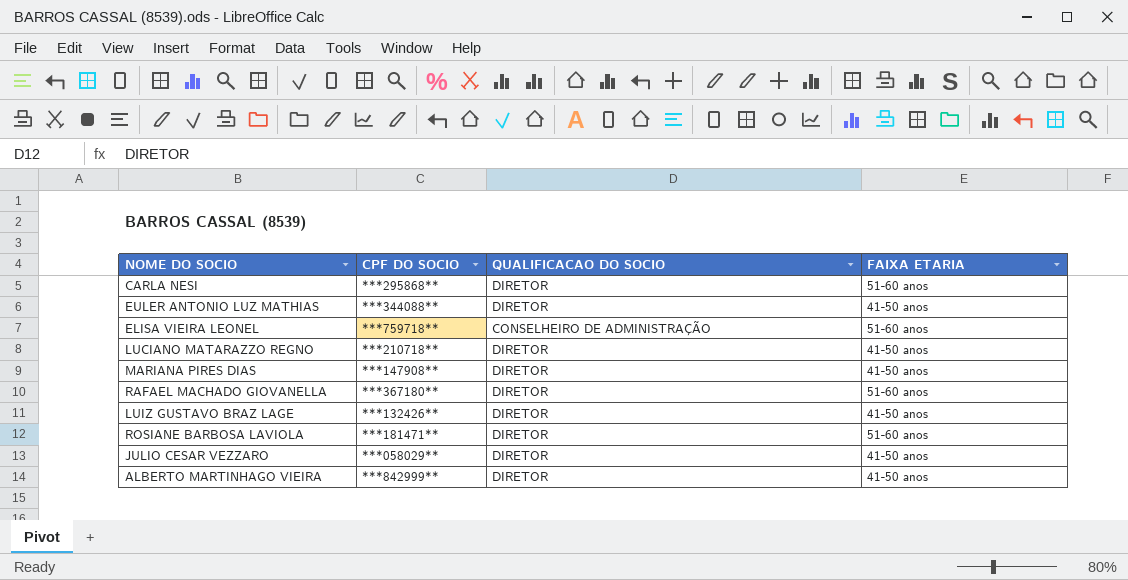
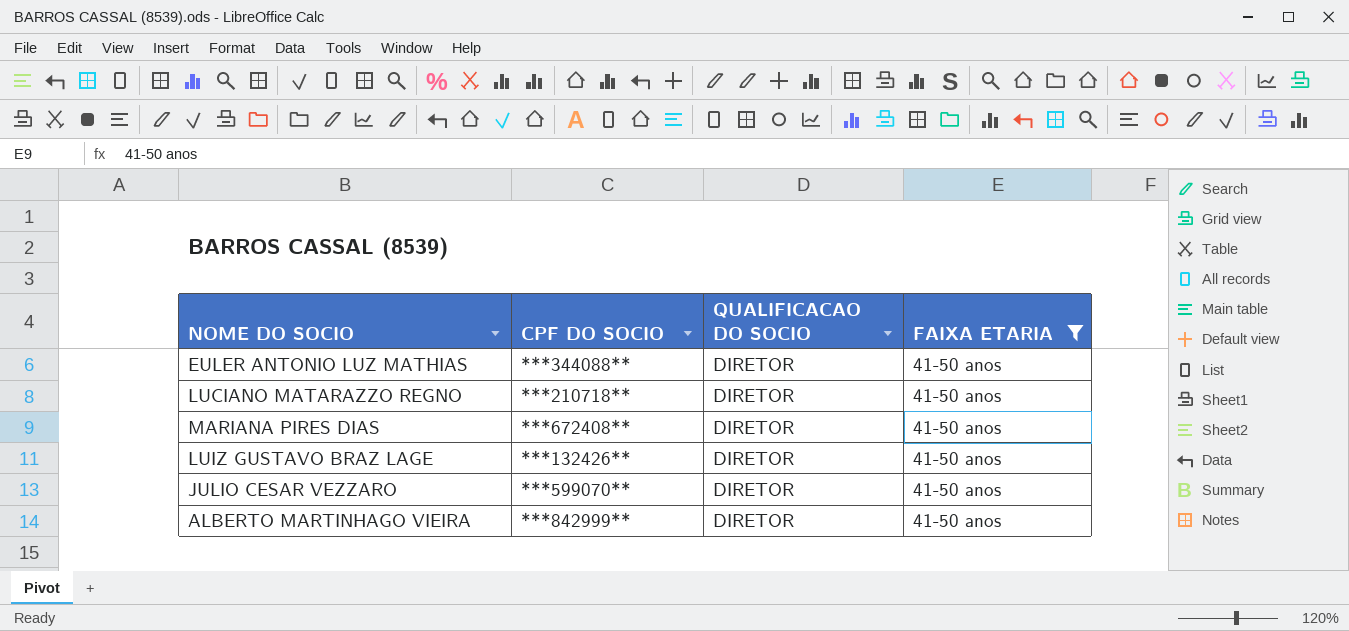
filter: none -> FAIXA ETARIA = 41-50 anos
MARIANA PIRES DIAS | CPF DO SOCIO: ***147908** -> ***672408**
JULIO CESAR VEZZARO | CPF DO SOCIO: ***058029** -> ***599070**

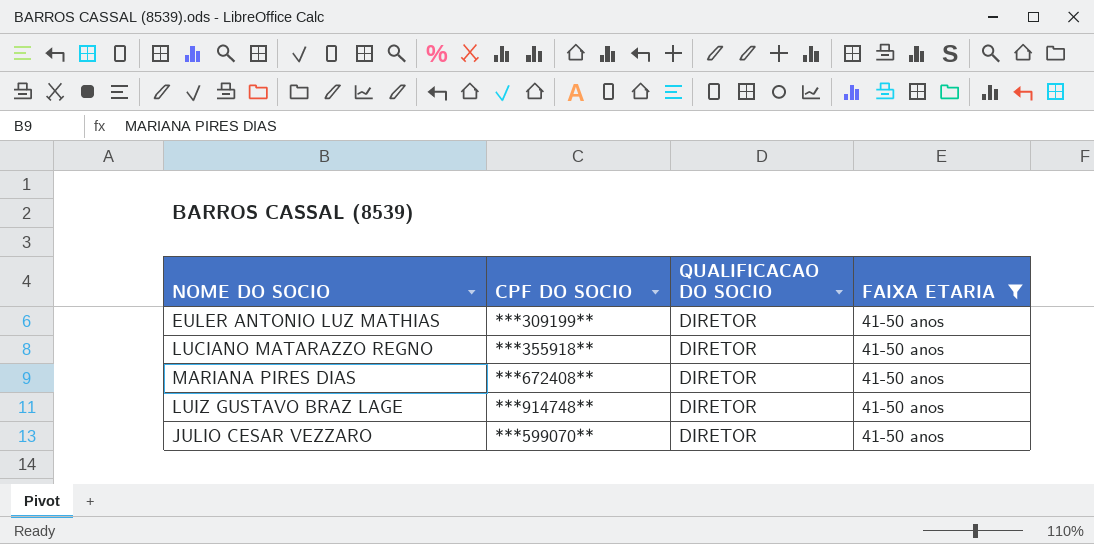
row ALBERTO MARTINHAGO VIEIRA: ***842999** | DIRETOR | 41-50 anos -> none
EULER ANTONIO LUZ MATHIAS | CPF DO SOCIO: ***344088** -> ***309199**
LUCIANO MATARAZZO REGNO | CPF DO SOCIO: ***210718** -> ***355918**
LUIZ GUSTAVO BRAZ LAGE | CPF DO SOCIO: ***132426** -> ***914748**

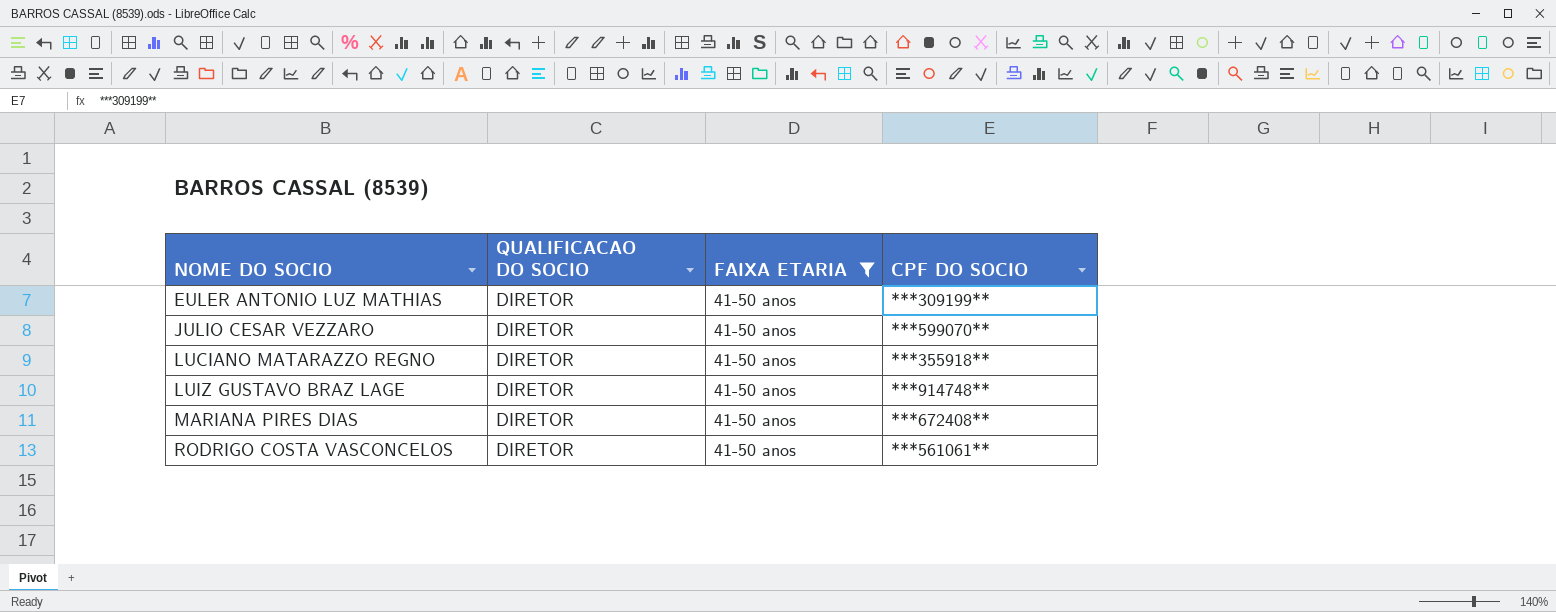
row order: none -> NOME DO SOCIO ascending
column CPF DO SOCIO | position: 2 -> 4
row RODRIGO COSTA VASCONCELOS: none -> DIRETOR | 41-50 anos | ***561061**

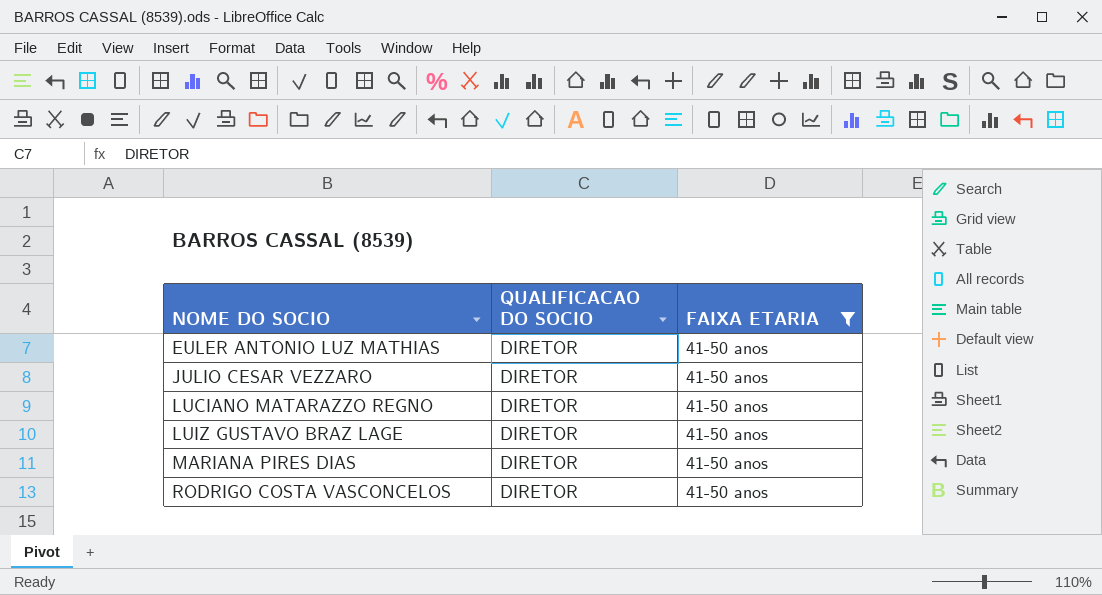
column CPF DO SOCIO | position: 4 -> none

